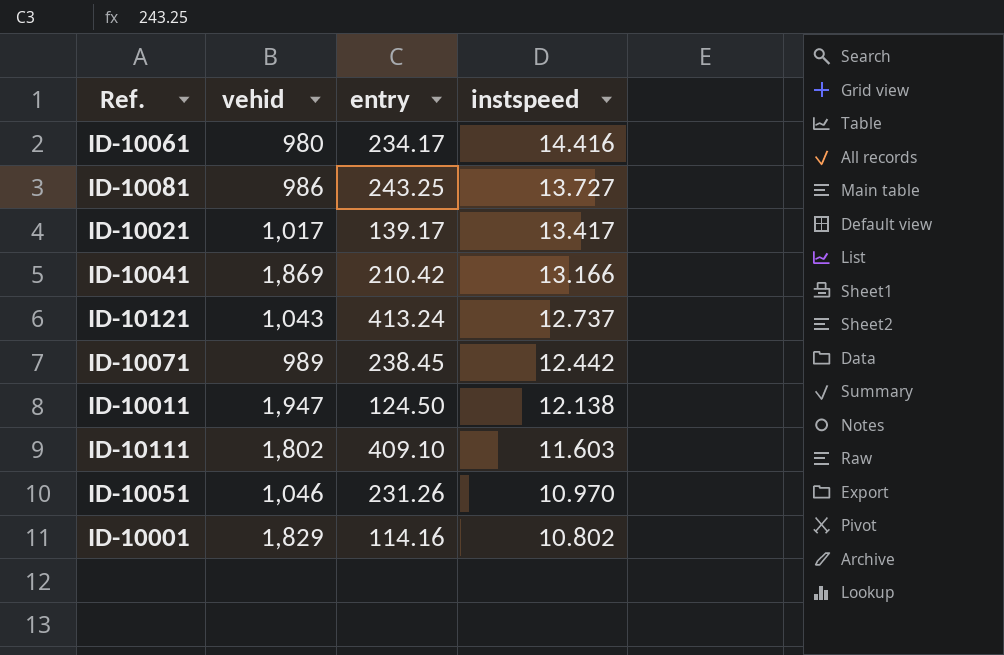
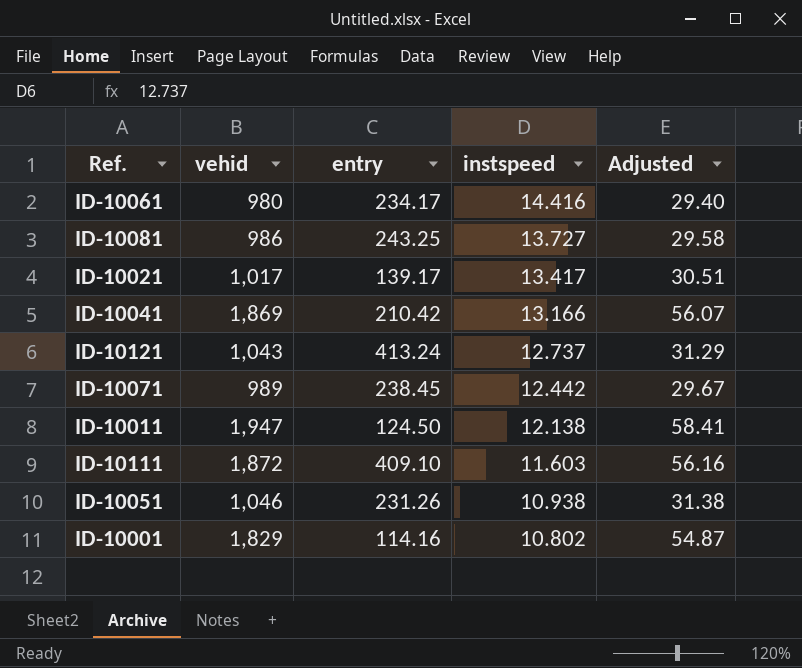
column Adjusted | formula: none -> [vehid] * 0.03
ID-10111 | vehid: 1,802 -> 1,872
ID-10051 | instspeed: 10.970 -> 10.938

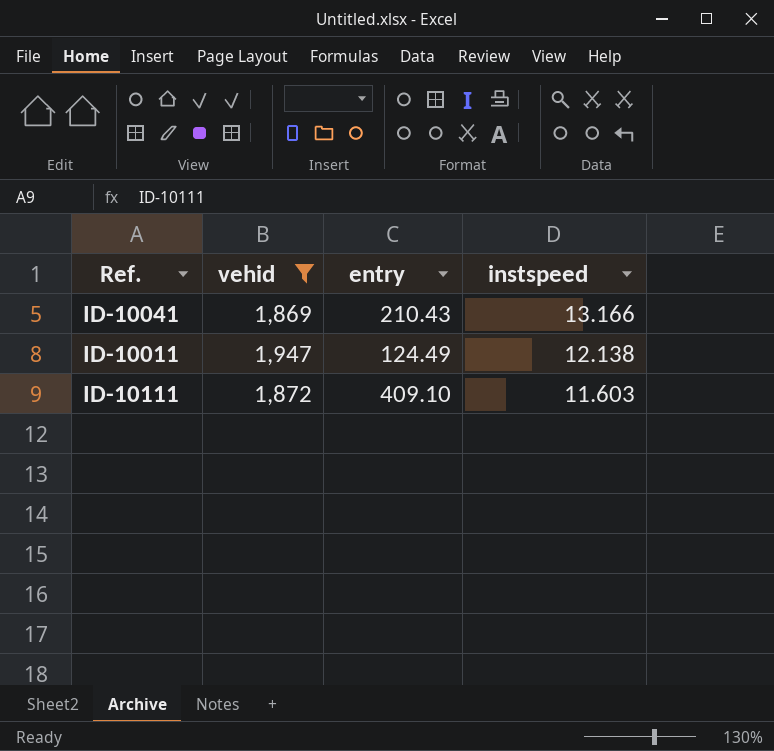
filter: none -> vehid >= 1,869
column Adjusted | formula: [vehid] * 0.03 -> none
ID-10041 | entry: 210.42 -> 210.43
ID-10011 | entry: 124.50 -> 124.49

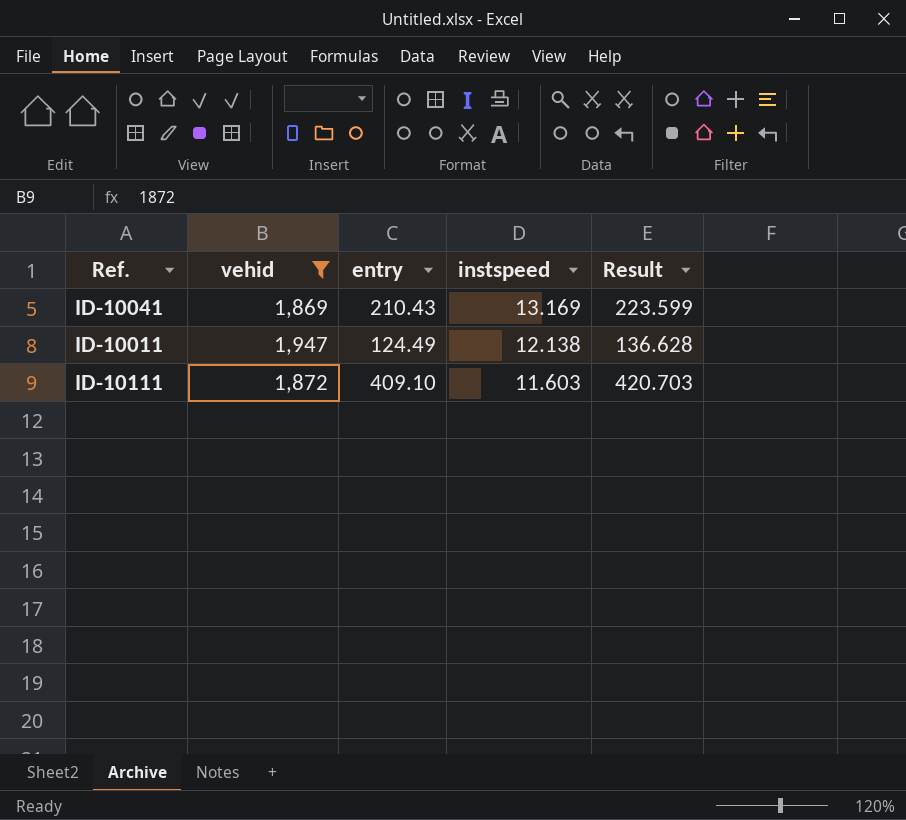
column Result | formula: none -> [entry] + [instspeed]
ID-10041 | instspeed: 13.166 -> 13.169

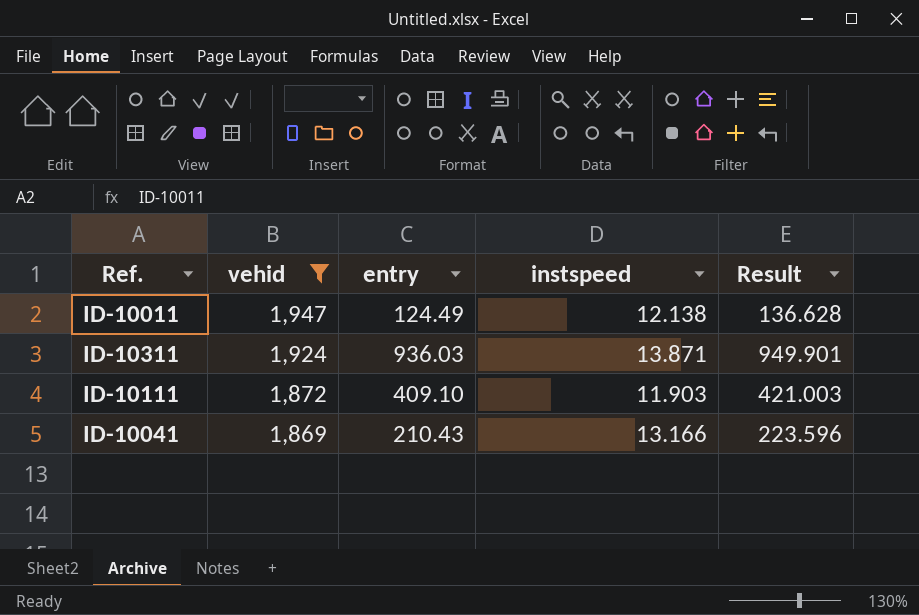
row order: instspeed descending -> vehid descending
row ID-10311: none -> 1,924 | 936.03 | 13.871 | 949.901
ID-10111 | instspeed: 11.603 -> 11.903
ID-10111 | Result: 420.703 -> 421.003
ID-10041 | instspeed: 13.169 -> 13.166
ID-10041 | Result: 223.599 -> 223.596

